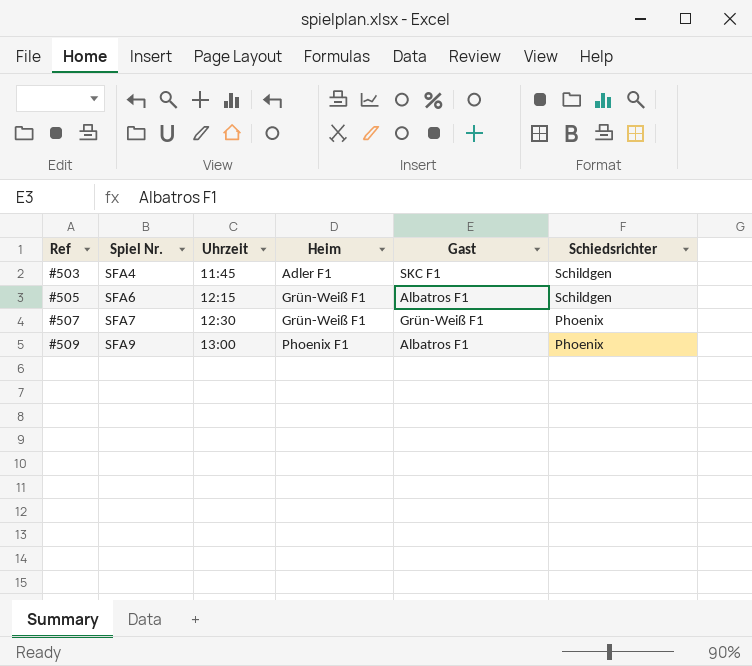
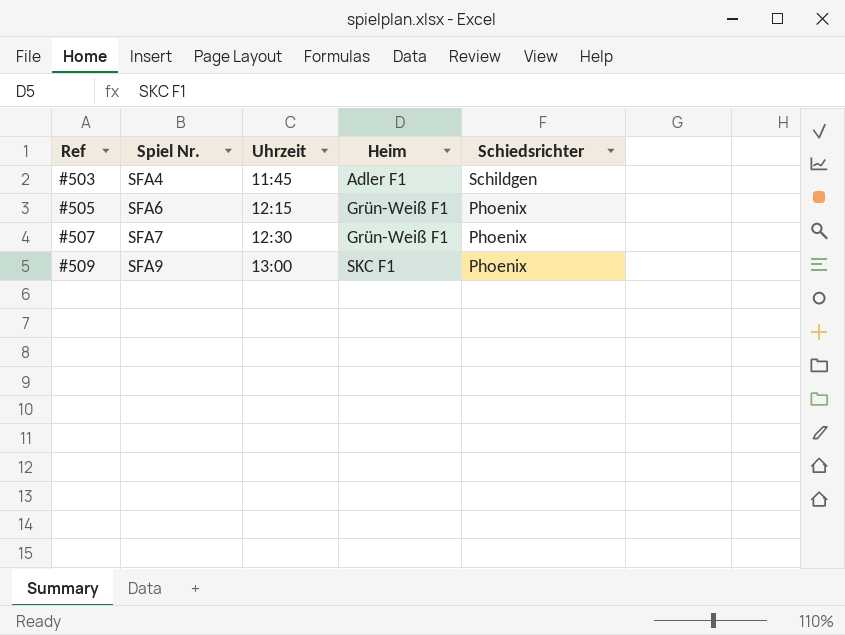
column Gast | position: 5 -> none
#505 | Schiedsrichter: Schildgen -> Phoenix
#509 | Heim: Phoenix F1 -> SKC F1

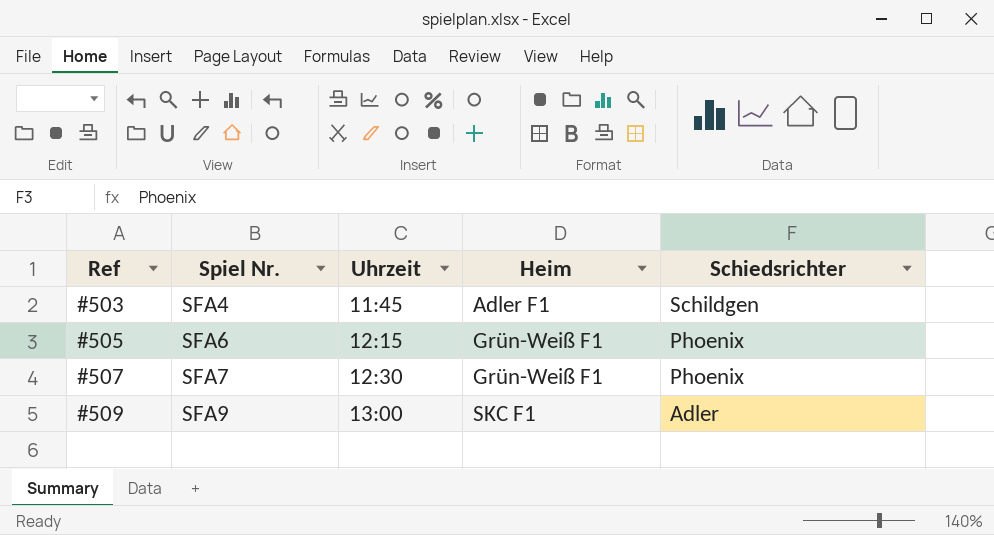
#509 | Schiedsrichter: Phoenix -> Adler

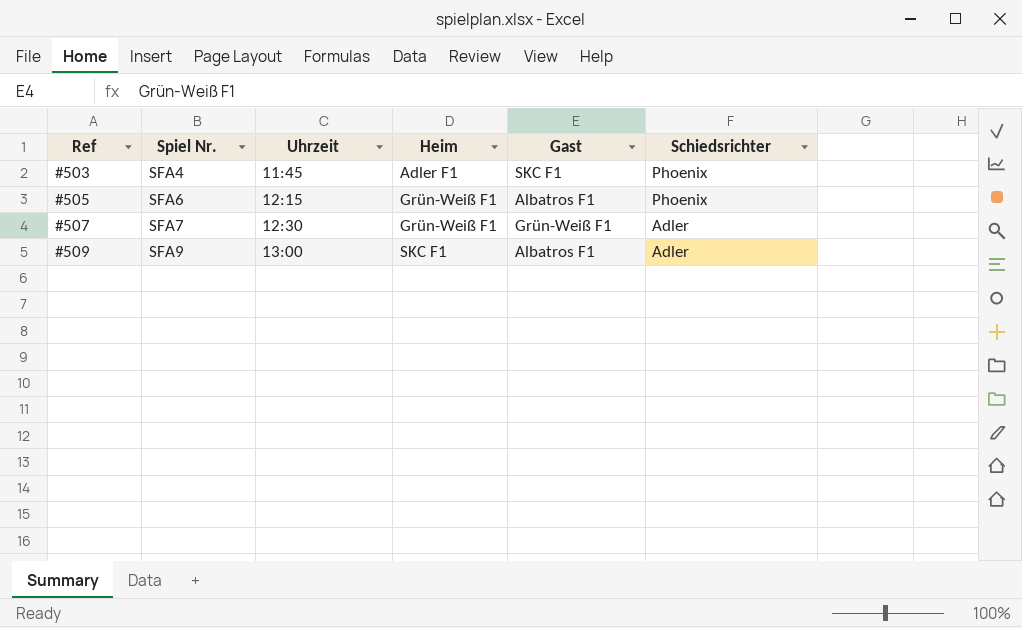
column Gast | position: none -> 5
#503 | Schiedsrichter: Schildgen -> Phoenix
#507 | Schiedsrichter: Phoenix -> Adler

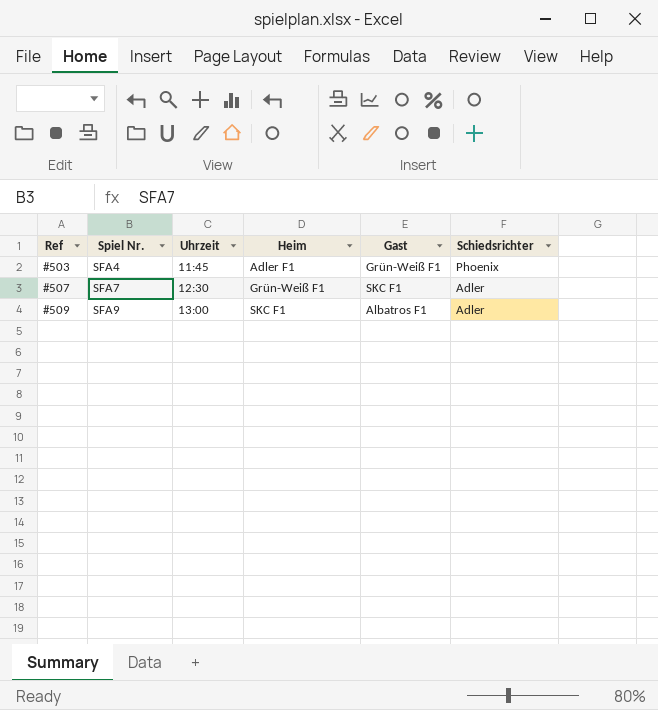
row #505: SFA6 | 12:15 | Grün-Weiß F1 | Albatros F1 | Phoenix -> none
#503 | Gast: SKC F1 -> Grün-Weiß F1
#507 | Gast: Grün-Weiß F1 -> SKC F1

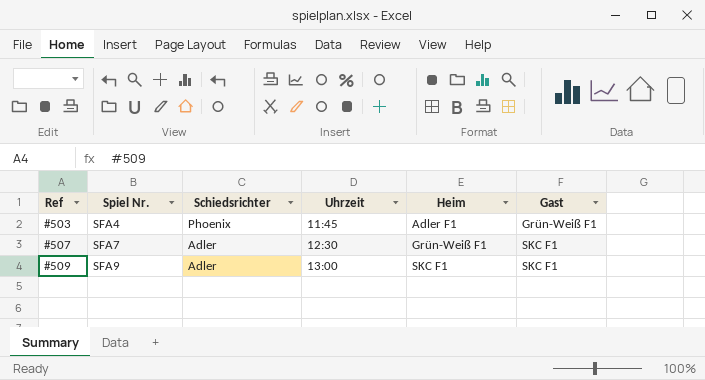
column Schiedsrichter | position: 6 -> 3
#509 | Gast: Albatros F1 -> SKC F1

